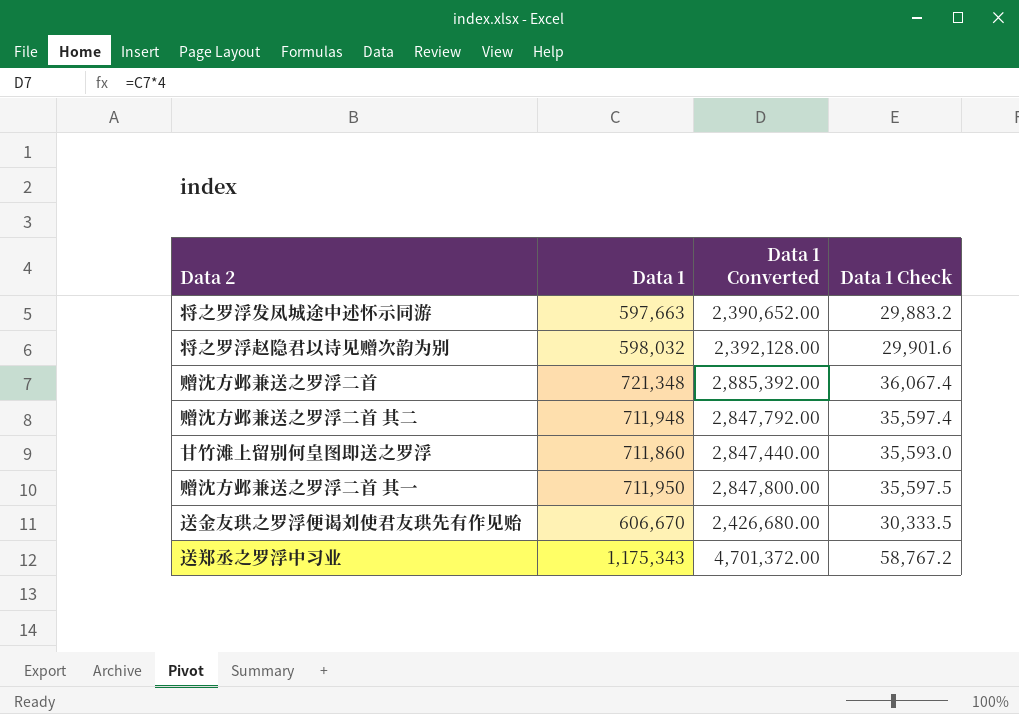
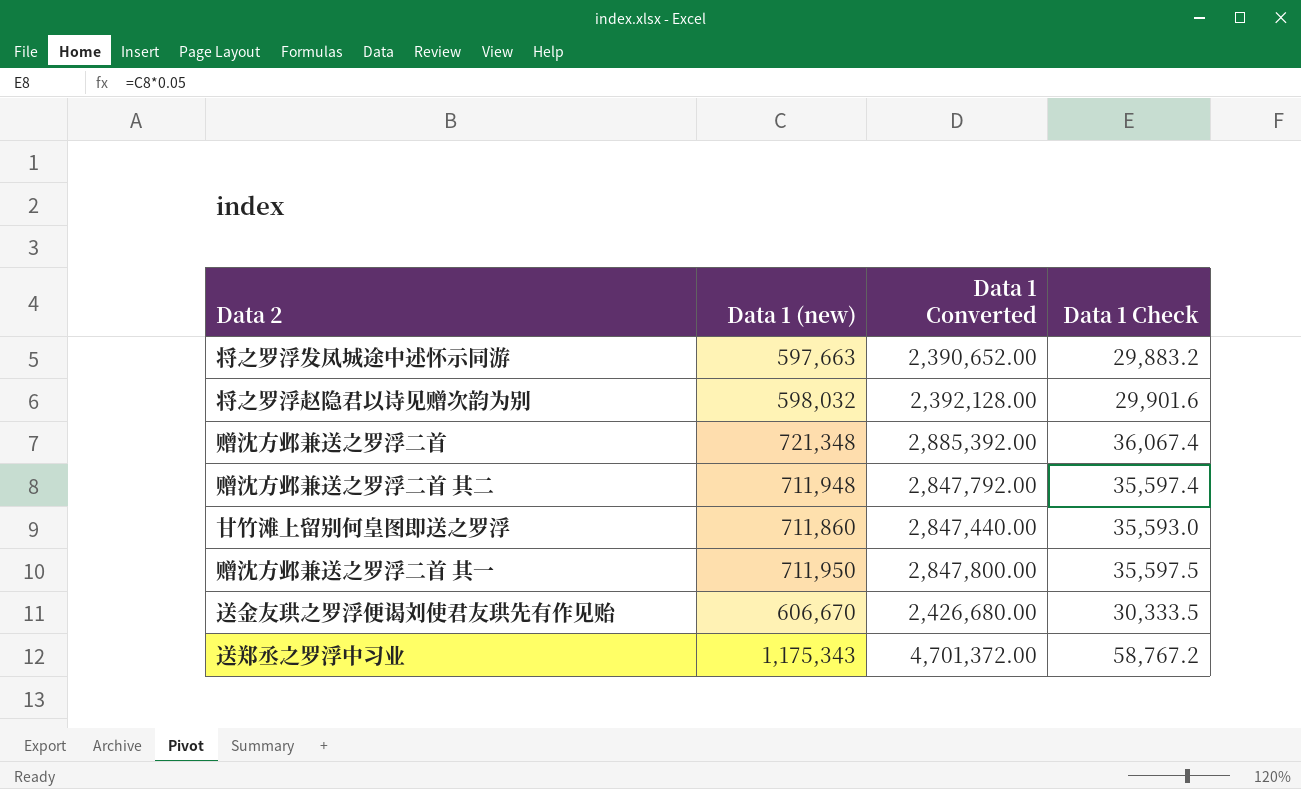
column name: Data 1 -> Data 1 (new)

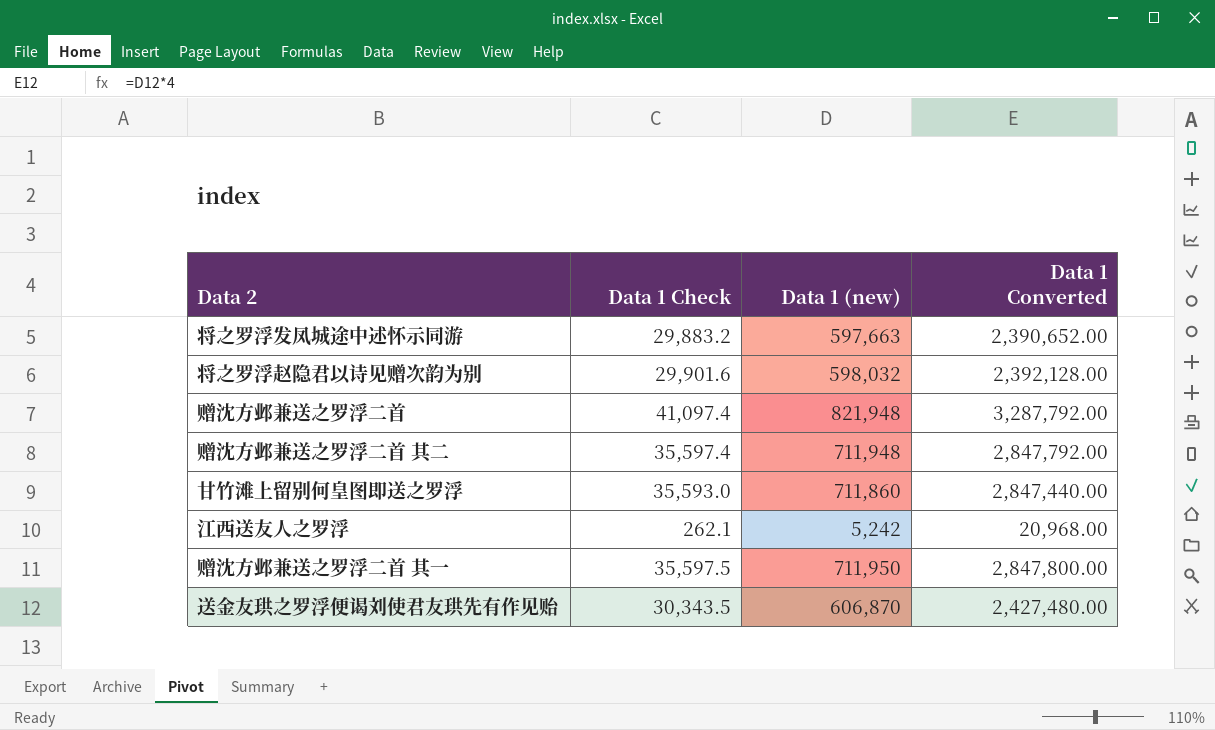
column Data 1 Check | position: 4 -> 2
row 送郑丞之罗浮中习业: 1,175,343 | 4,701,372.00 | 58,767.2 -> none
赠沈方邺兼送之罗浮二首 | Data 1 Check: 36,067.4 -> 41,097.4
赠沈方邺兼送之罗浮二首 | Data 1 (new): 721,348 -> 821,948
赠沈方邺兼送之罗浮二首 | Data 1 Converted: 2,885,392.00 -> 3,287,792.00
row 江西送友人之罗浮: none -> 262.1 | 5,242 | 20,968.00
送金友珙之罗浮便谒刘使君友珙先有作见贻 | Data 1 Check: 30,333.5 -> 30,343.5
送金友珙之罗浮便谒刘使君友珙先有作见贻 | Data 1 (new): 606,670 -> 606,870
送金友珙之罗浮便谒刘使君友珙先有作见贻 | Data 1 Converted: 2,426,680.00 -> 2,427,480.00

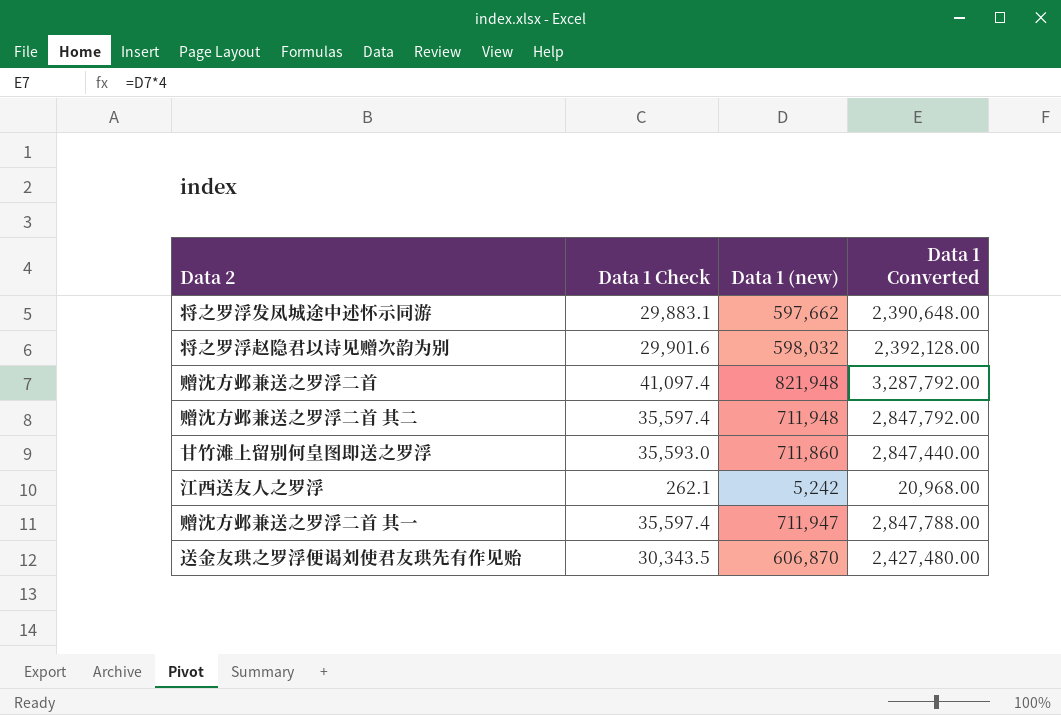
将之罗浮发凤城途中述怀示同游 | Data 1 Check: 29,883.2 -> 29,883.1
将之罗浮发凤城途中述怀示同游 | Data 1 (new): 597,663 -> 597,662
将之罗浮发凤城途中述怀示同游 | Data 1 Converted: 2,390,652.00 -> 2,390,648.00
赠沈方邺兼送之罗浮二首 其一 | Data 1 Check: 35,597.5 -> 35,597.4
赠沈方邺兼送之罗浮二首 其一 | Data 1 (new): 711,950 -> 711,947
赠沈方邺兼送之罗浮二首 其一 | Data 1 Converted: 2,847,800.00 -> 2,847,788.00

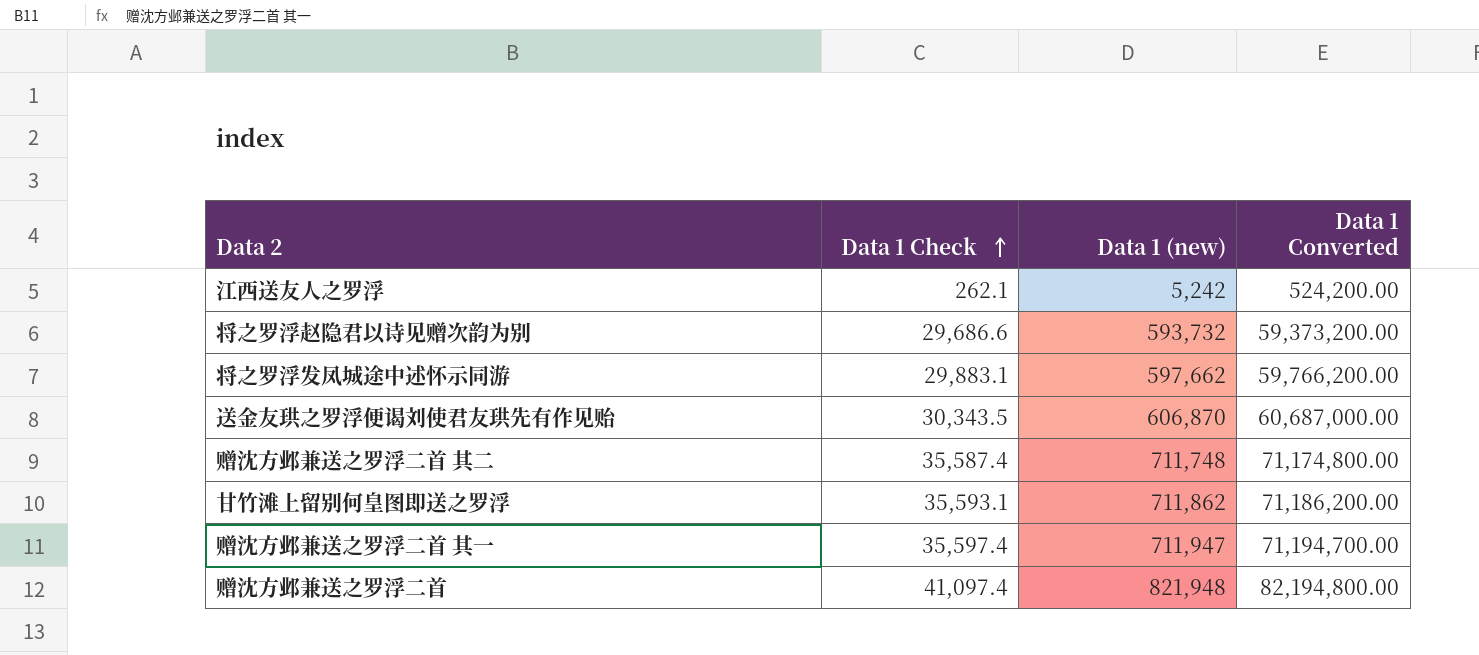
row order: none -> Data 1 Check ascending
column Data 1 Converted | formula: [Data 1 (new)] * 4 -> [Data 1 (new)] * 100
将之罗浮赵隐君以诗见赠次韵为别 | Data 1 Check: 29,901.6 -> 29,686.6
将之罗浮赵隐君以诗见赠次韵为别 | Data 1 (new): 598,032 -> 593,732
赠沈方邺兼送之罗浮二首 其二 | Data 1 Check: 35,597.4 -> 35,587.4
赠沈方邺兼送之罗浮二首 其二 | Data 1 (new): 711,948 -> 711,748
甘竹滩上留别何皇图即送之罗浮 | Data 1 Check: 35,593.0 -> 35,593.1
甘竹滩上留别何皇图即送之罗浮 | Data 1 (new): 711,860 -> 711,862

